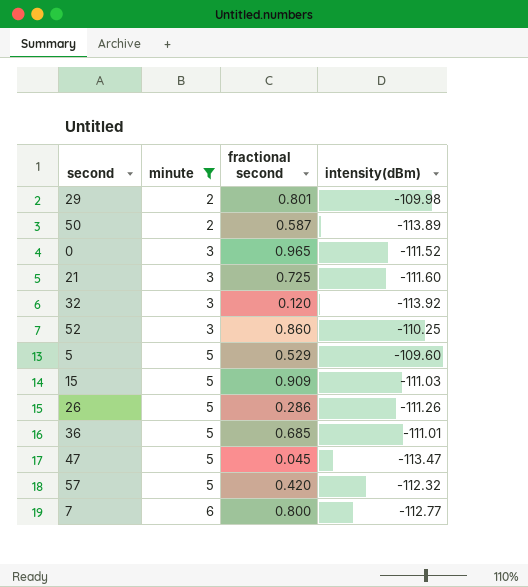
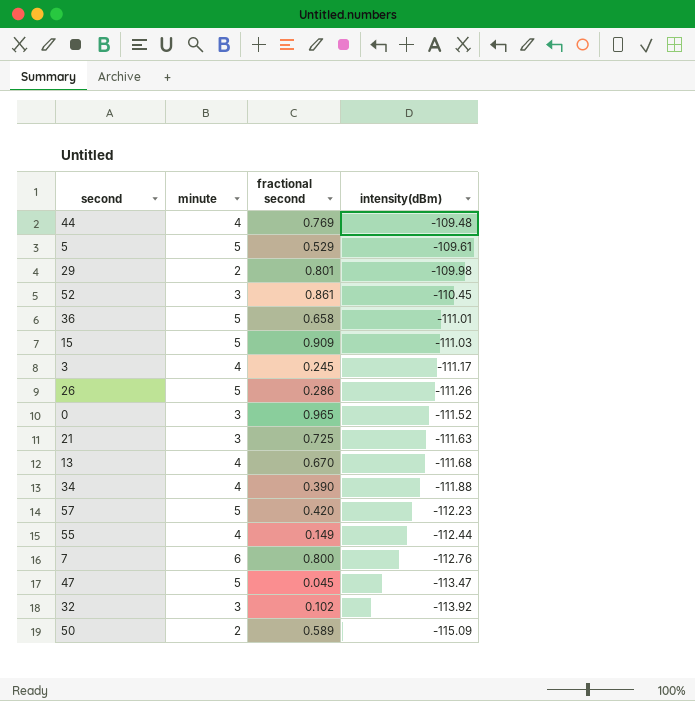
filter: minute != 4 -> none
row order: minute ascending -> intensity(dBm) descending
5 | intensity(dBm): -109.60 -> -109.61
52 | fractional second: 0.860 -> 0.861
52 | intensity(dBm): -110.25 -> -110.45
36 | fractional second: 0.685 -> 0.658
21 | intensity(dBm): -111.60 -> -111.63
57 | intensity(dBm): -112.32 -> -112.23
7 | intensity(dBm): -112.77 -> -112.76
32 | fractional second: 0.120 -> 0.102
50 | fractional second: 0.587 -> 0.589
50 | intensity(dBm): -113.89 -> -115.09

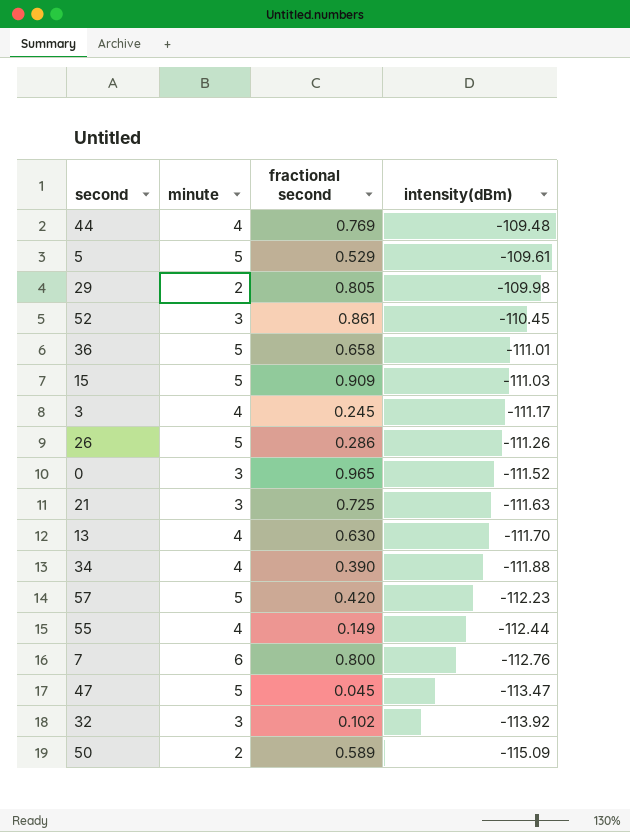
29 | fractional second: 0.801 -> 0.805
13 | fractional second: 0.670 -> 0.630
13 | intensity(dBm): -111.68 -> -111.70

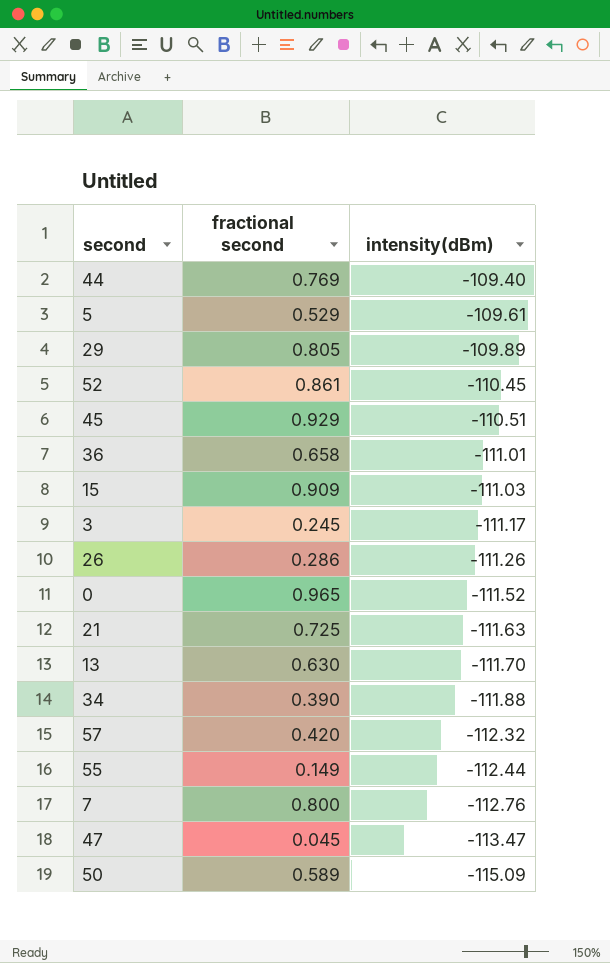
column minute | position: 2 -> none
row 32: 3 | 0.102 | -113.92 -> none
44 | intensity(dBm): -109.48 -> -109.40
29 | intensity(dBm): -109.98 -> -109.89
row 45: none -> 0.929 | -110.51
57 | intensity(dBm): -112.23 -> -112.32

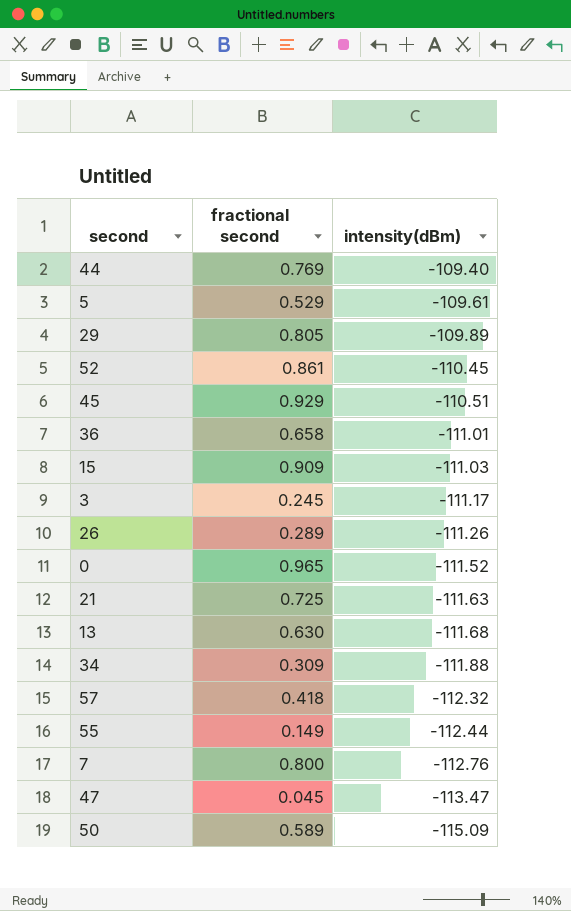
26 | fractional second: 0.286 -> 0.289
13 | intensity(dBm): -111.70 -> -111.68
34 | fractional second: 0.390 -> 0.309
57 | fractional second: 0.420 -> 0.418

